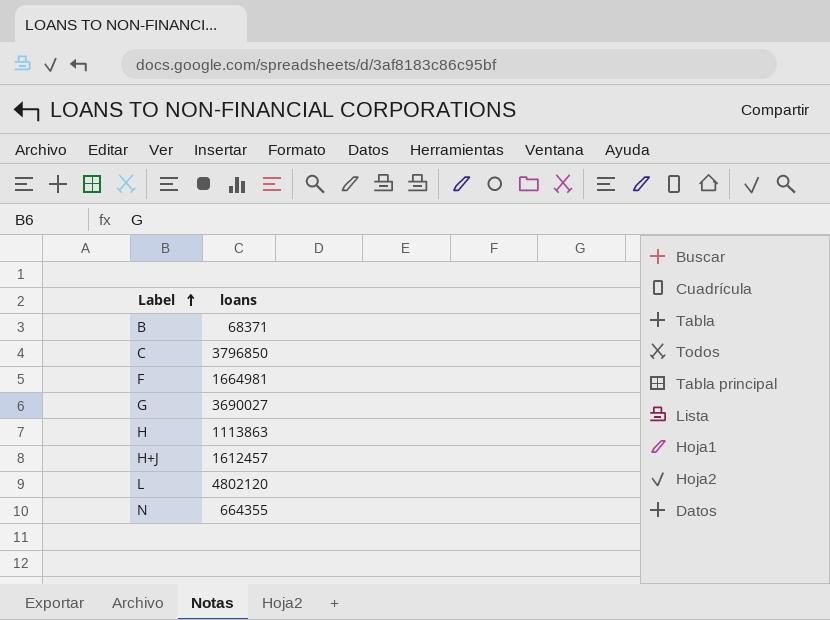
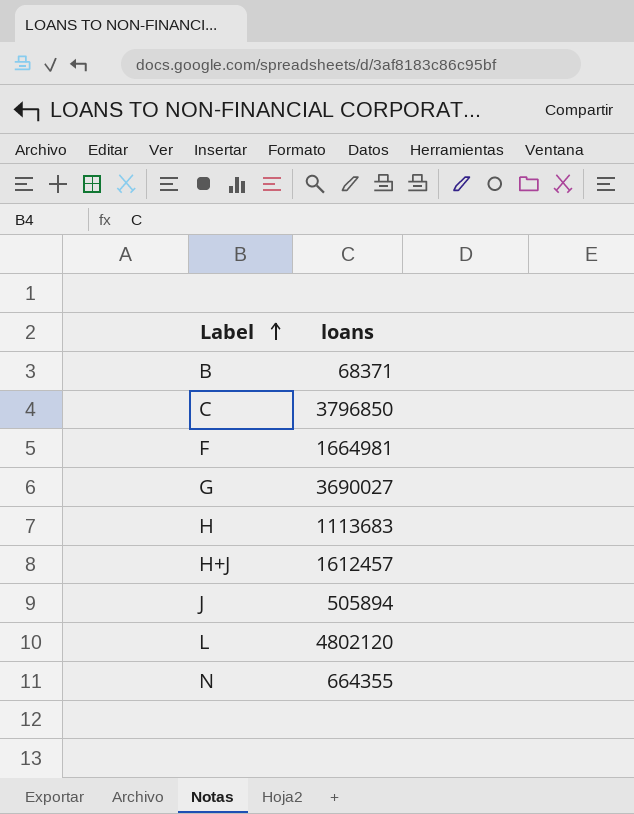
H | loans: 1113863 -> 1113683
row J: none -> 505894

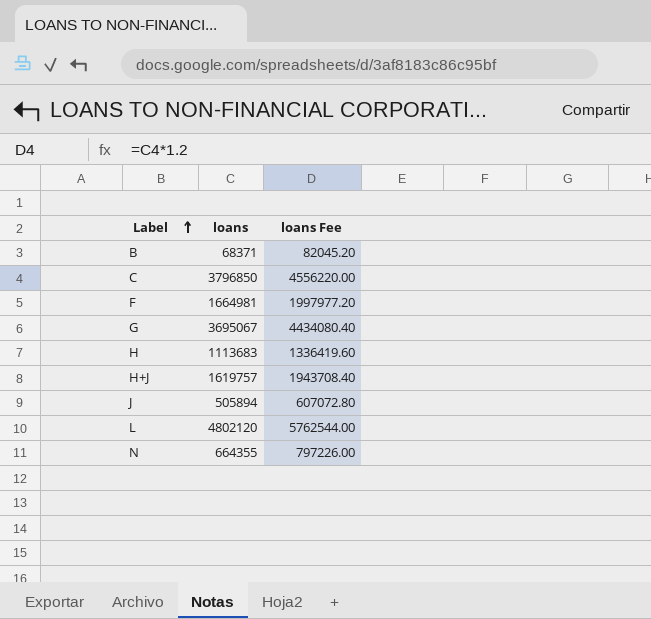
column loans Fee | formula: none -> [loans] * 1.2
G | loans: 3690027 -> 3695067
H+J | loans: 1612457 -> 1619757

